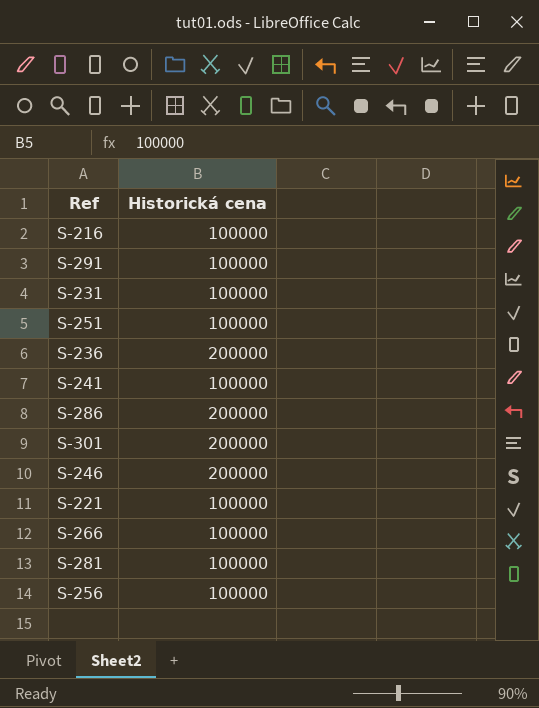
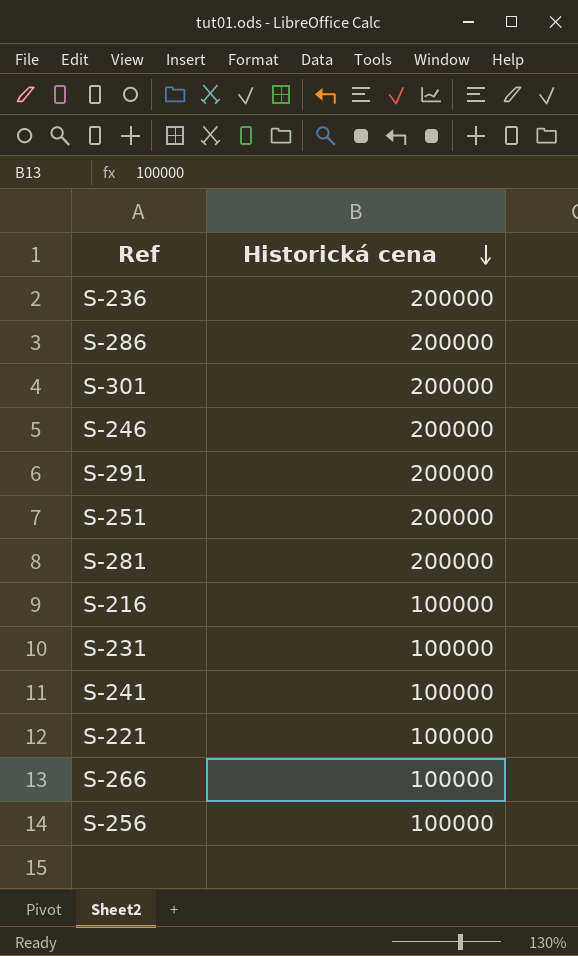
row order: none -> Historická cena descending
S-291 | Historická cena: 100000 -> 200000
S-251 | Historická cena: 100000 -> 200000
S-281 | Historická cena: 100000 -> 200000

